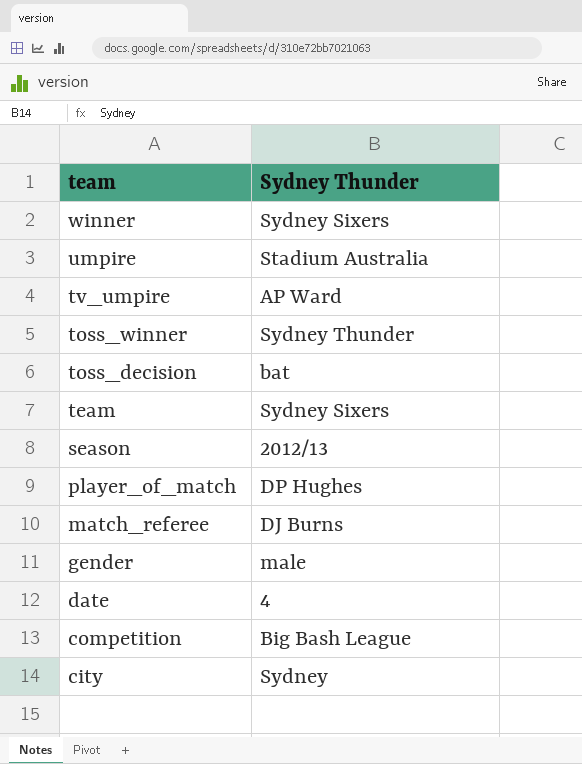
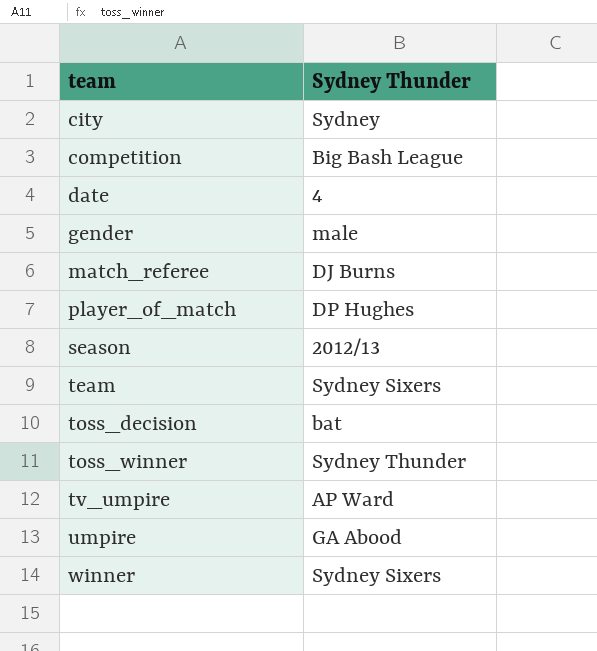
row order: team descending -> team ascending
umpire | Sydney Thunder: Stadium Australia -> GA Abood

